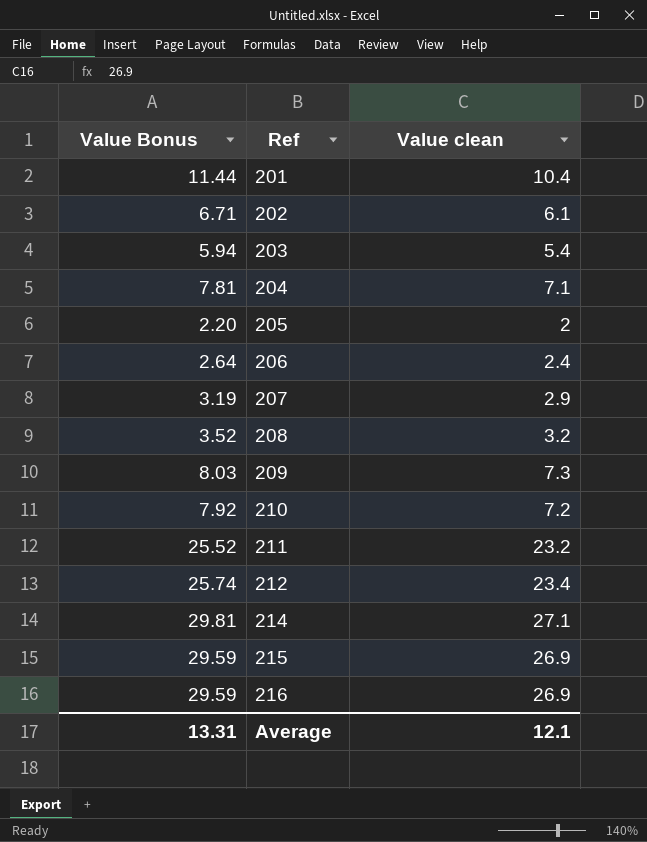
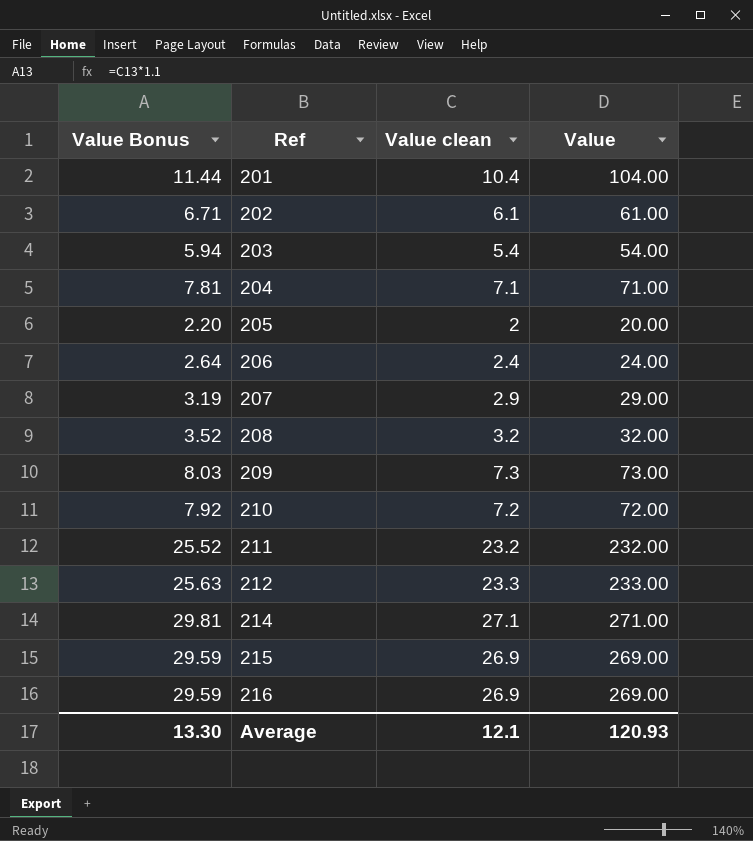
column Value | formula: none -> [Value clean] * 10
212 | Value Bonus: 25.74 -> 25.63
212 | Value clean: 23.4 -> 23.3
Average | Value Bonus: 13.31 -> 13.30

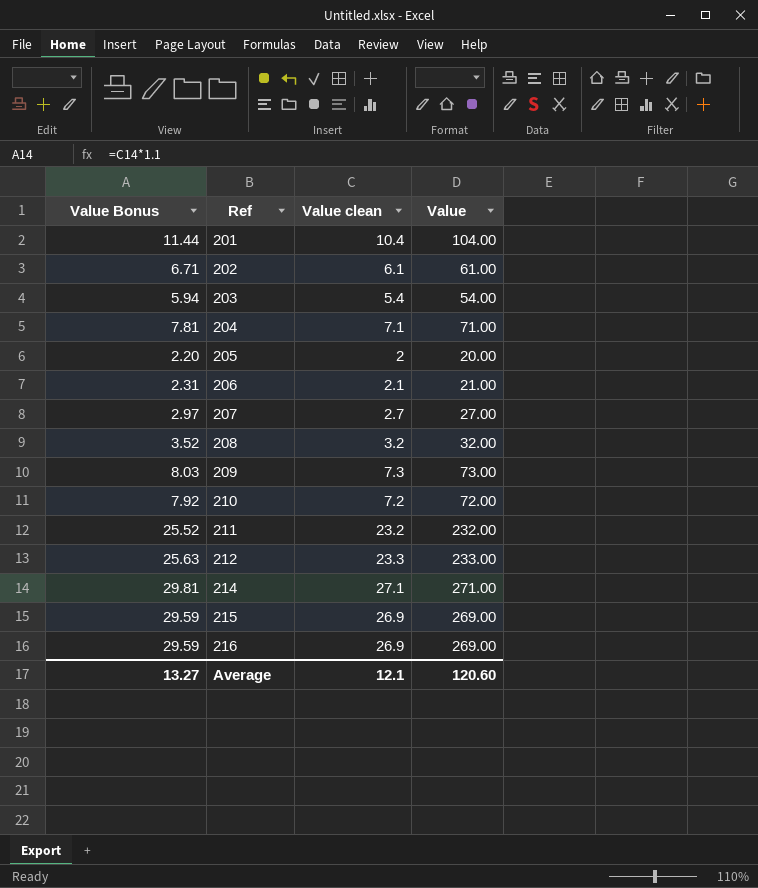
206 | Value Bonus: 2.64 -> 2.31
206 | Value clean: 2.4 -> 2.1
206 | Value: 24.00 -> 21.00
207 | Value Bonus: 3.19 -> 2.97
207 | Value clean: 2.9 -> 2.7
207 | Value: 29.00 -> 27.00
Average | Value Bonus: 13.30 -> 13.27
Average | Value: 120.93 -> 120.60

